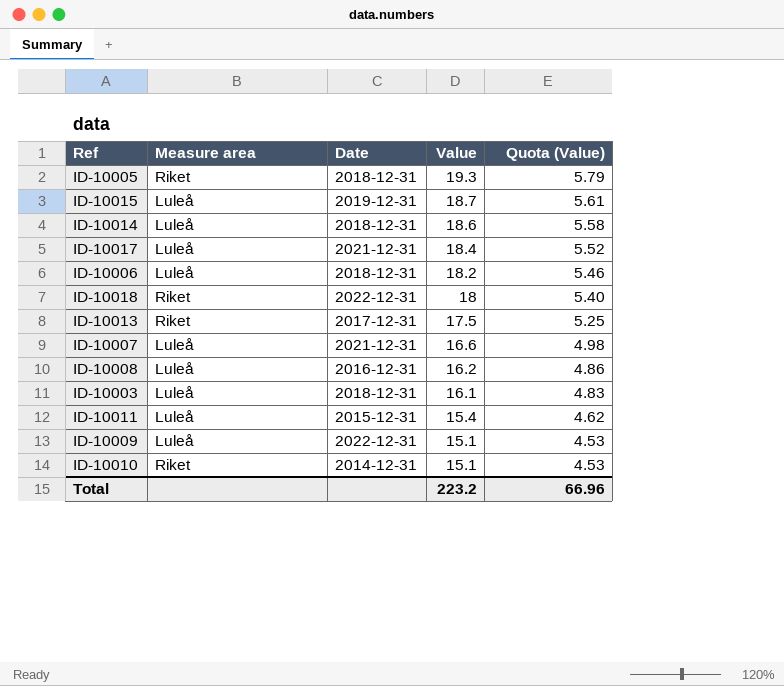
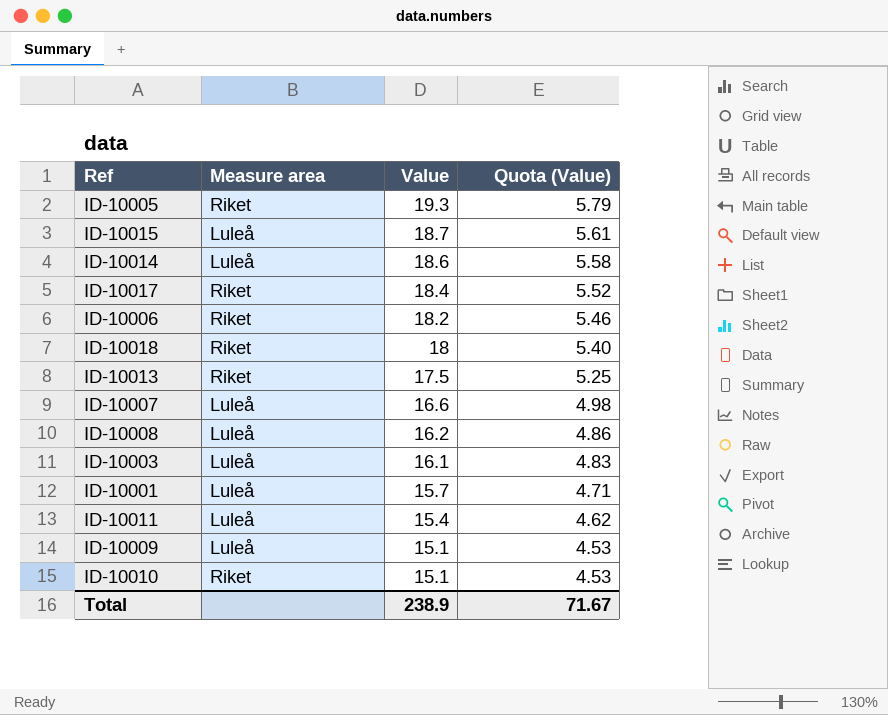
column Date | position: 3 -> none
ID-10017 | Measure area: Luleå -> Riket
ID-10006 | Measure area: Luleå -> Riket
row ID-10001: none -> Luleå | 15.7 | 4.71
Total | Value: 223.2 -> 238.9
Total | Quota (Value): 66.96 -> 71.67

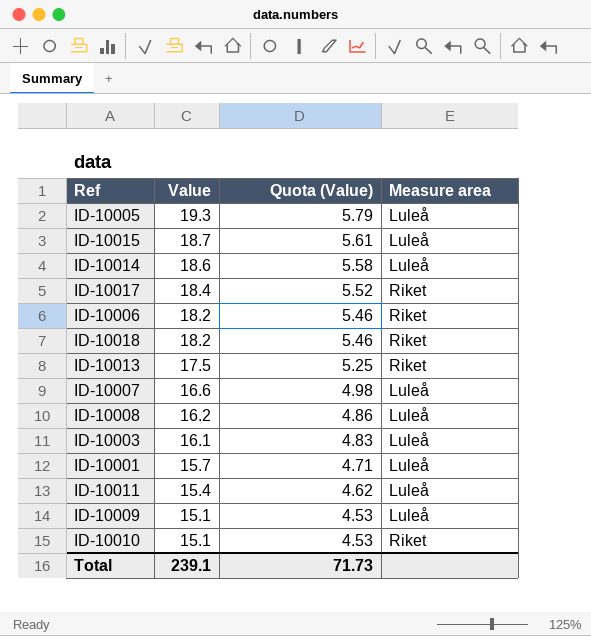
column Measure area | position: 2 -> 4
ID-10005 | Measure area: Riket -> Luleå
ID-10018 | Value: 18 -> 18.2
ID-10018 | Quota (Value): 5.40 -> 5.46
Total | Value: 238.9 -> 239.1
Total | Quota (Value): 71.67 -> 71.73

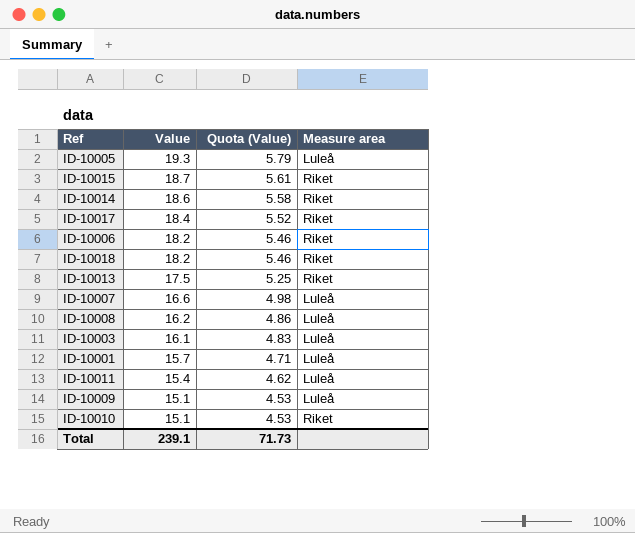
ID-10015 | Measure area: Luleå -> Riket
ID-10014 | Measure area: Luleå -> Riket

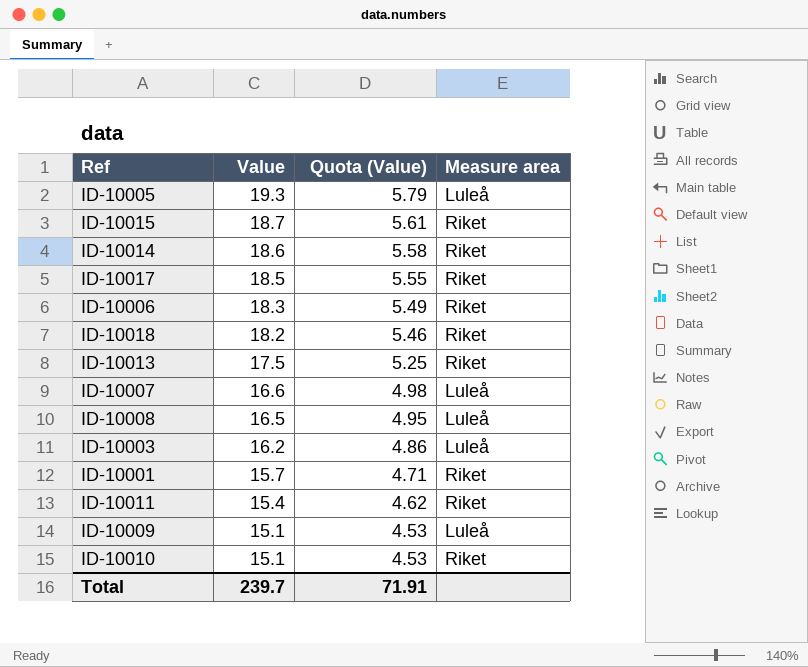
ID-10017 | Value: 18.4 -> 18.5
ID-10017 | Quota (Value): 5.52 -> 5.55
ID-10006 | Value: 18.2 -> 18.3
ID-10006 | Quota (Value): 5.46 -> 5.49
ID-10008 | Value: 16.2 -> 16.5
ID-10008 | Quota (Value): 4.86 -> 4.95
ID-10003 | Value: 16.1 -> 16.2
ID-10003 | Quota (Value): 4.83 -> 4.86
ID-10001 | Measure area: Luleå -> Riket
ID-10011 | Measure area: Luleå -> Riket
Total | Value: 239.1 -> 239.7
Total | Quota (Value): 71.73 -> 71.91

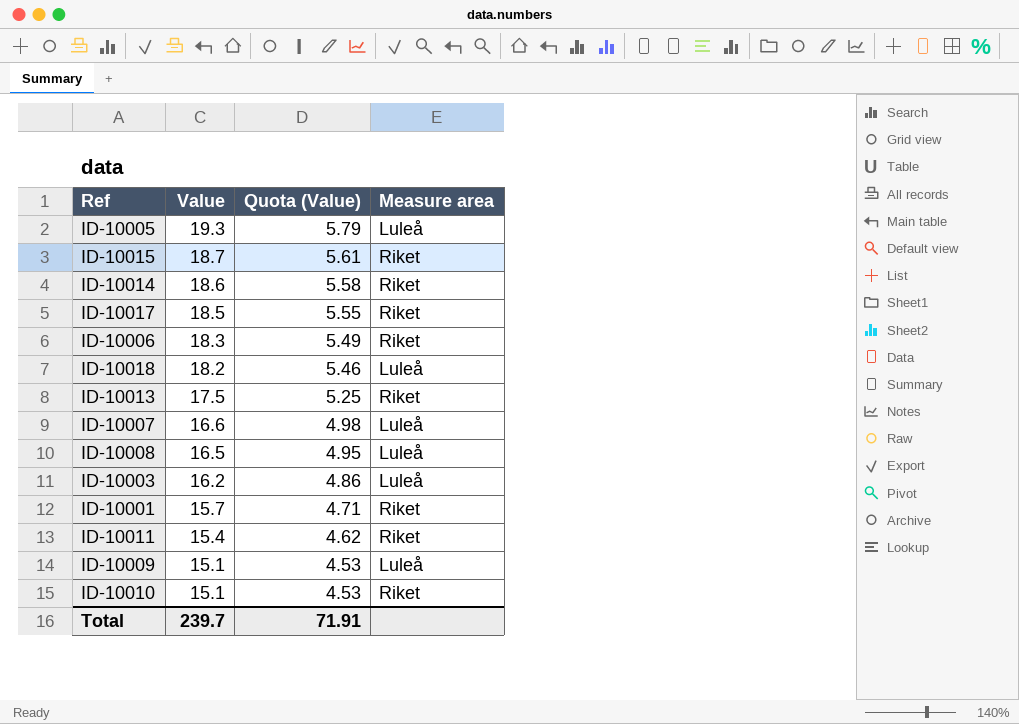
ID-10018 | Measure area: Riket -> Luleå

